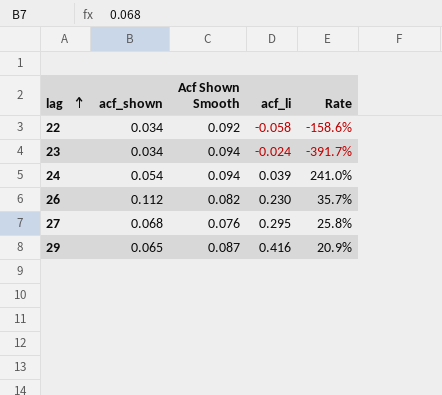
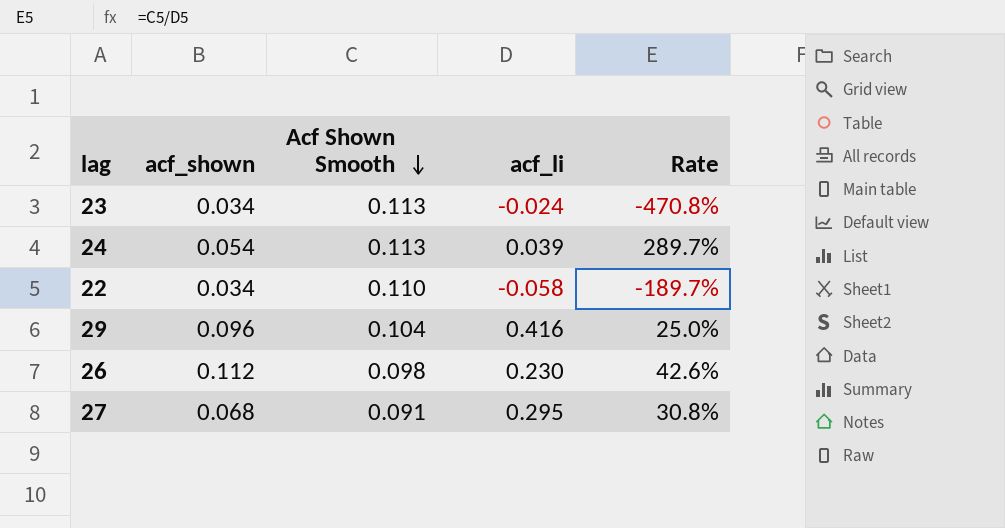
row order: lag ascending -> Acf Shown Smooth descending
23 | Acf Shown Smooth: 0.094 -> 0.113
23 | Rate: -391.7% -> -470.8%
24 | Acf Shown Smooth: 0.094 -> 0.113
24 | Rate: 241.0% -> 289.7%
22 | Acf Shown Smooth: 0.092 -> 0.110
22 | Rate: -158.6% -> -189.7%
29 | acf_shown: 0.065 -> 0.096
29 | Acf Shown Smooth: 0.087 -> 0.104
29 | Rate: 20.9% -> 25.0%
26 | Acf Shown Smooth: 0.082 -> 0.098
26 | Rate: 35.7% -> 42.6%
27 | Acf Shown Smooth: 0.076 -> 0.091
27 | Rate: 25.8% -> 30.8%

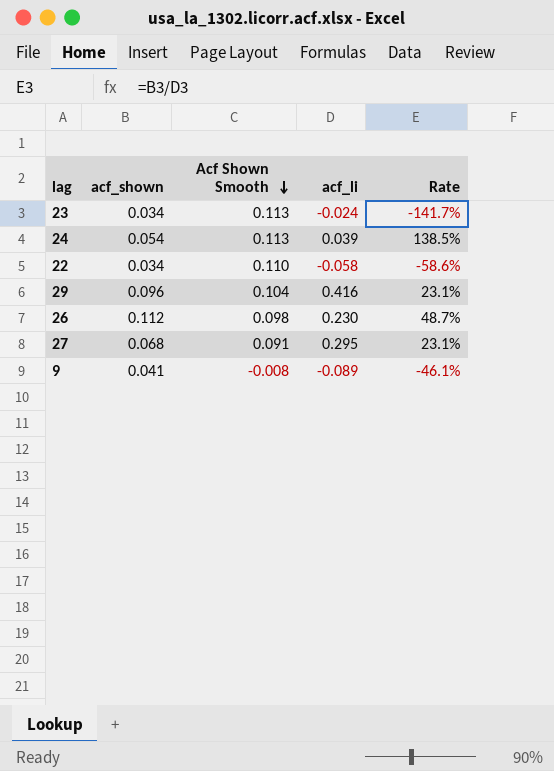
column Rate | formula: [Acf Shown Smooth] / [acf_li] -> [acf_shown] / [acf_li]
row 9: none -> 0.041 | -0.008 | -0.089 | -46.1%

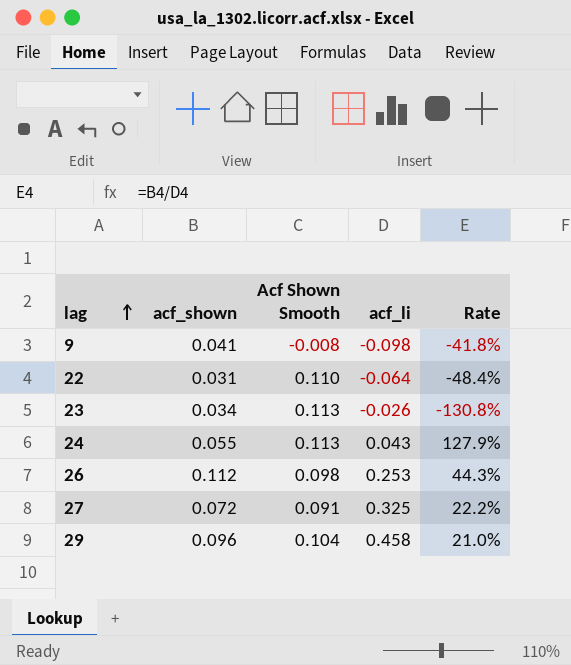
row order: Acf Shown Smooth descending -> lag ascending
9 | acf_li: -0.089 -> -0.098
9 | Rate: -46.1% -> -41.8%
22 | acf_shown: 0.034 -> 0.031
22 | acf_li: -0.058 -> -0.064
22 | Rate: -58.6% -> -48.4%
23 | acf_li: -0.024 -> -0.026
23 | Rate: -141.7% -> -130.8%
24 | acf_shown: 0.054 -> 0.055
24 | acf_li: 0.039 -> 0.043
24 | Rate: 138.5% -> 127.9%
26 | acf_li: 0.230 -> 0.253
26 | Rate: 48.7% -> 44.3%
27 | acf_shown: 0.068 -> 0.072
27 | acf_li: 0.295 -> 0.325
27 | Rate: 23.1% -> 22.2%
29 | acf_li: 0.416 -> 0.458
29 | Rate: 23.1% -> 21.0%

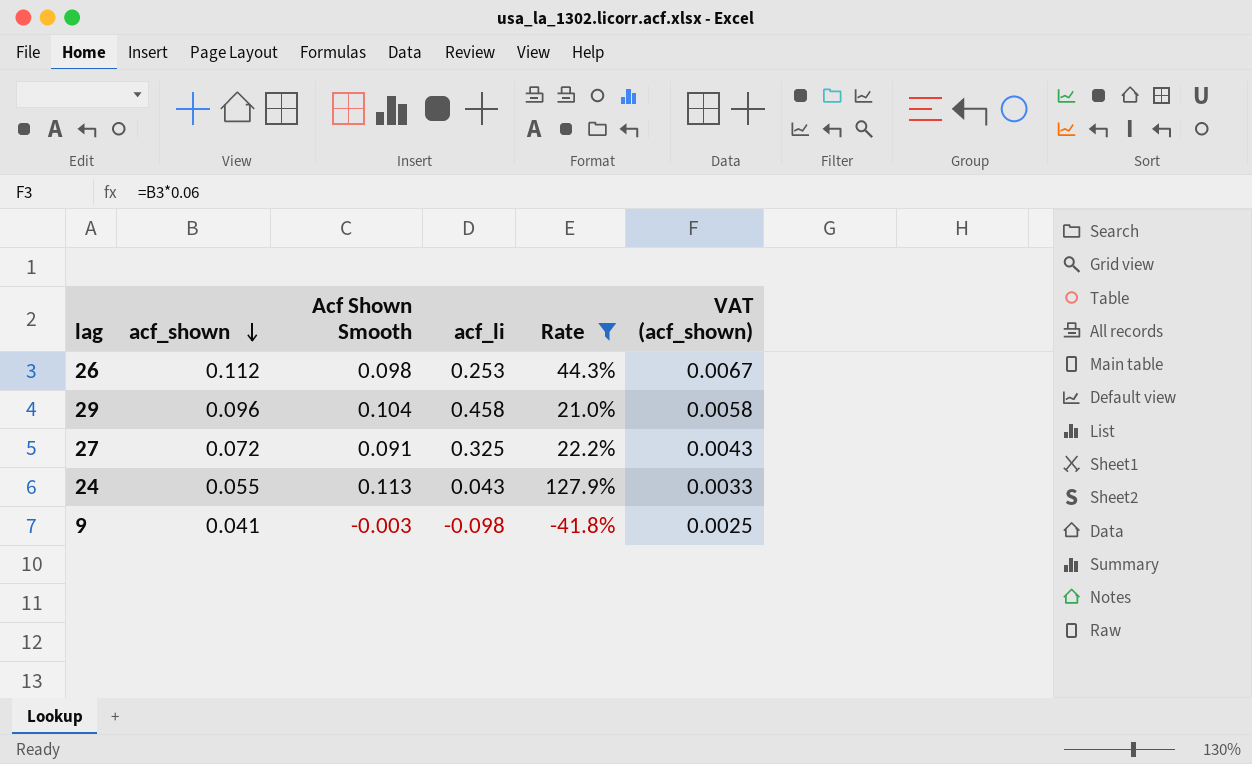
filter: none -> Rate >= -41.8%
row order: lag ascending -> acf_shown descending
column VAT (acf_shown) | formula: none -> [acf_shown] * 0.06
9 | Acf Shown Smooth: -0.008 -> -0.003

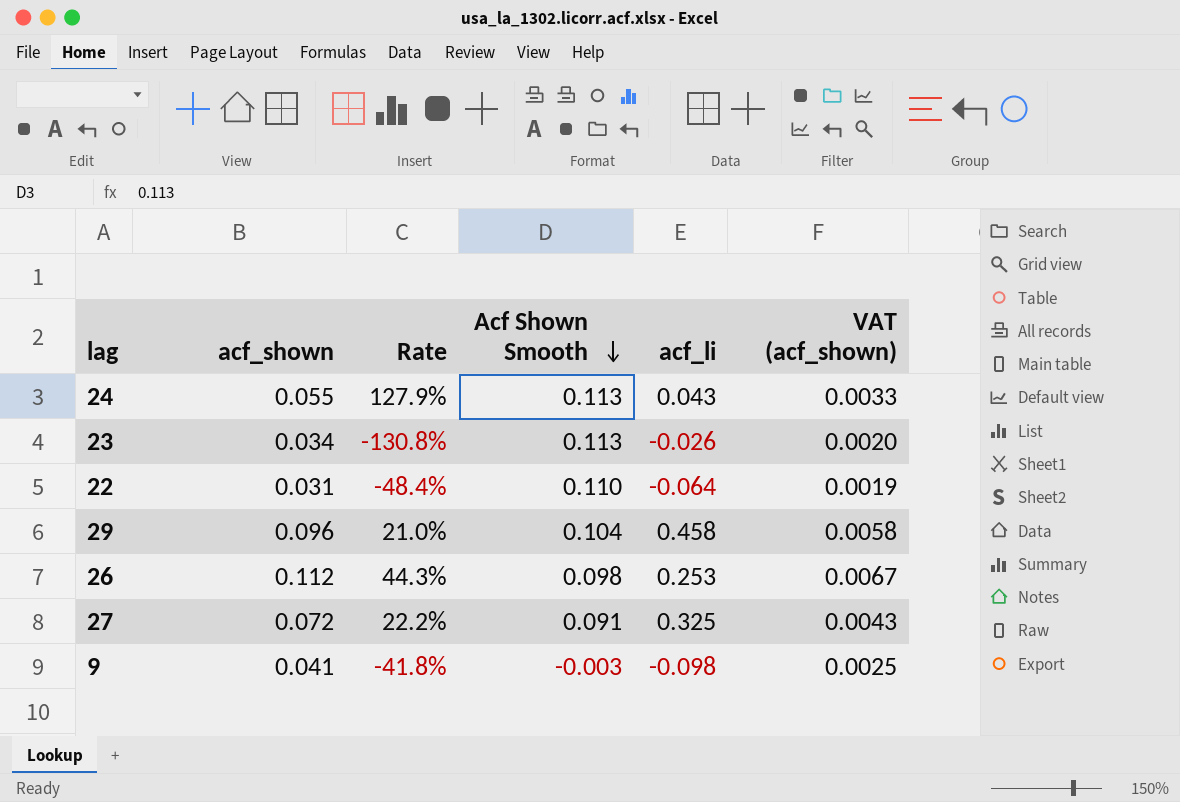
filter: Rate >= -41.8% -> none
row order: acf_shown descending -> Acf Shown Smooth descending
column Rate | position: 5 -> 3

